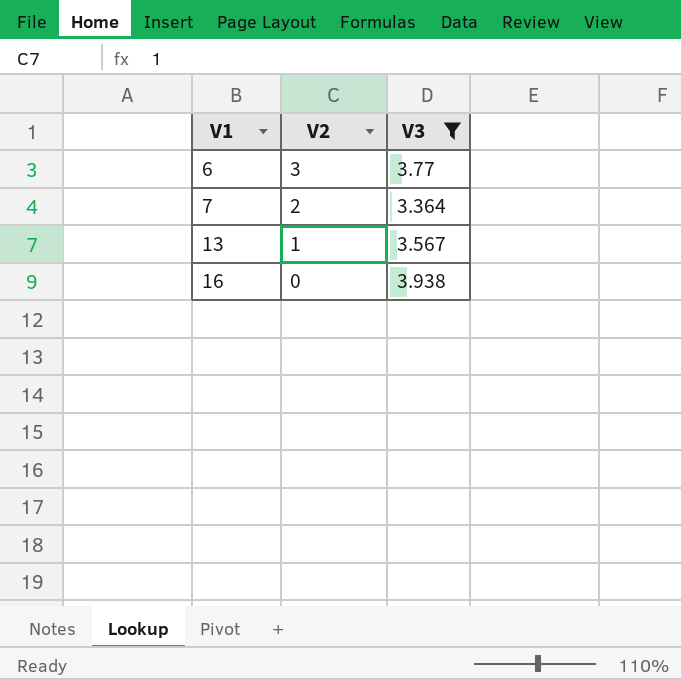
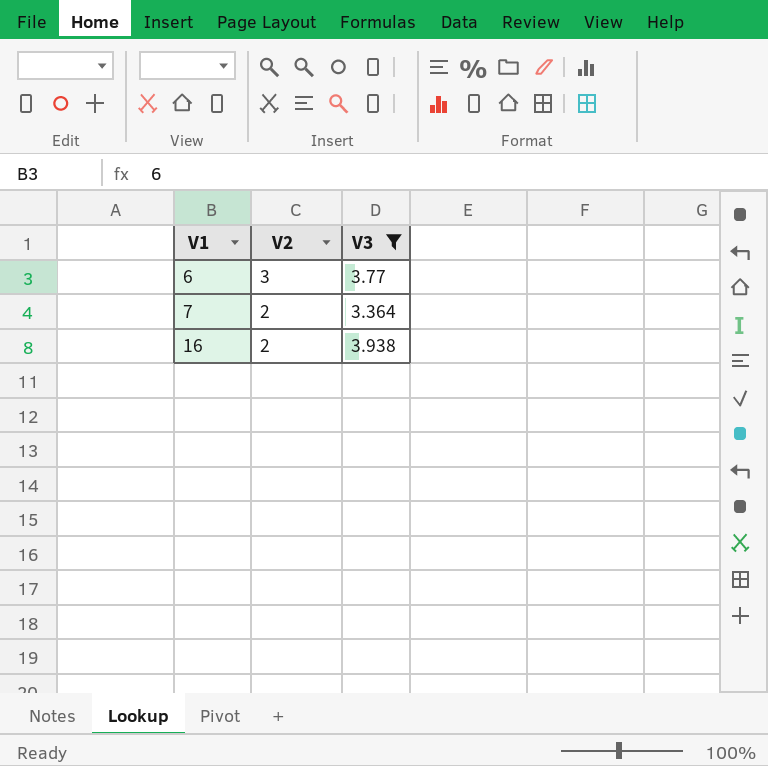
row 13: 1 | 3.567 -> none
16 | V2: 0 -> 2

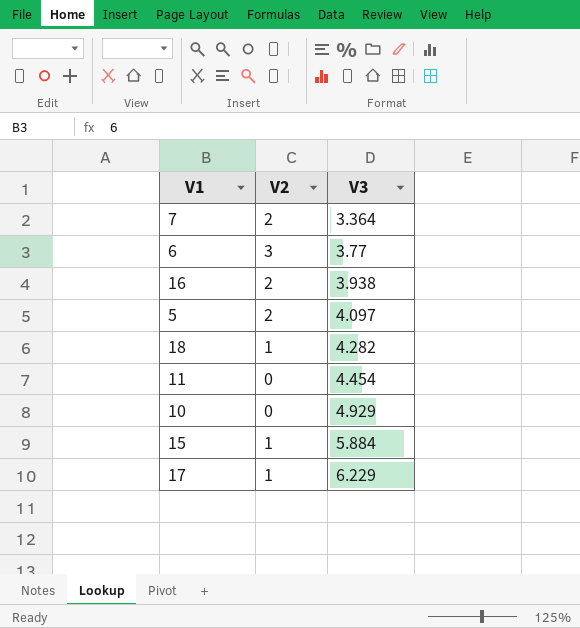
filter: V3 <= 3.938 -> none
row order: V1 ascending -> V3 ascending

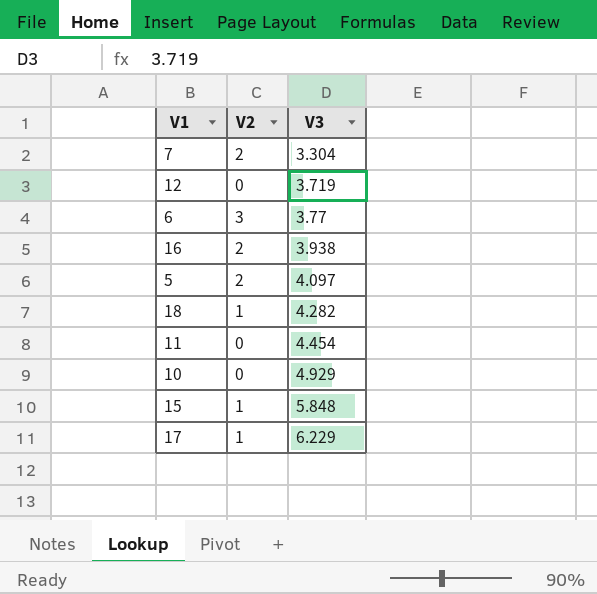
7 | V3: 3.364 -> 3.304
row 12: none -> 0 | 3.719
15 | V3: 5.884 -> 5.848

